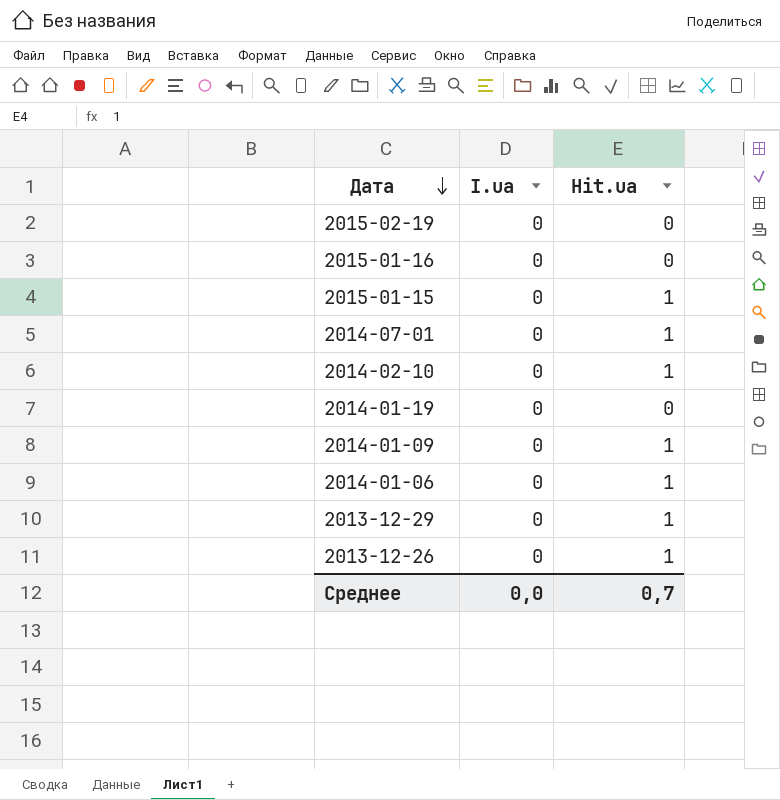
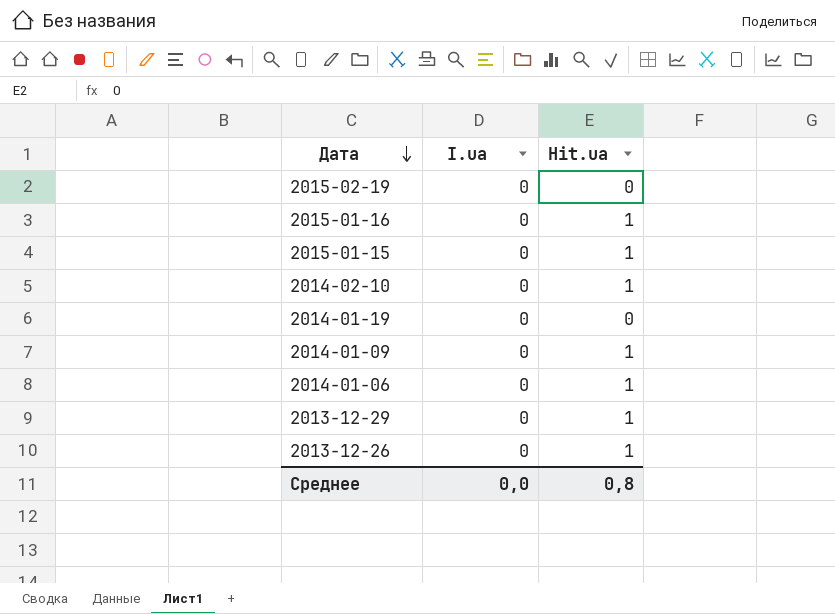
row 2014-07-01: 0 | 1 -> none
2015-01-16 | Hit.ua: 0 -> 1
Среднее | Hit.ua: 0,7 -> 0,8

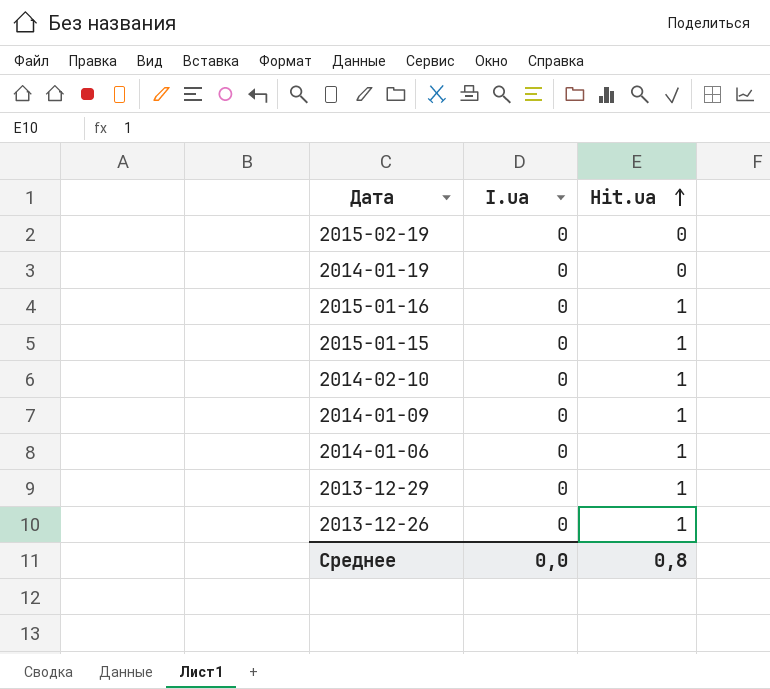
row order: Дата descending -> Hit.ua ascending

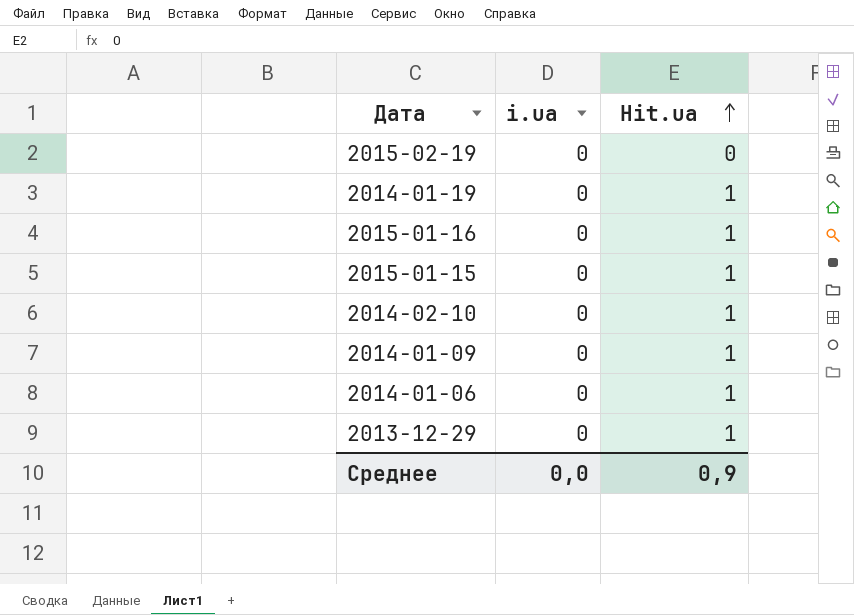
column name: I.ua -> i.ua
row 2013-12-26: 0 | 1 -> none
2014-01-19 | Hit.ua: 0 -> 1
Среднее | Hit.ua: 0,8 -> 0,9

